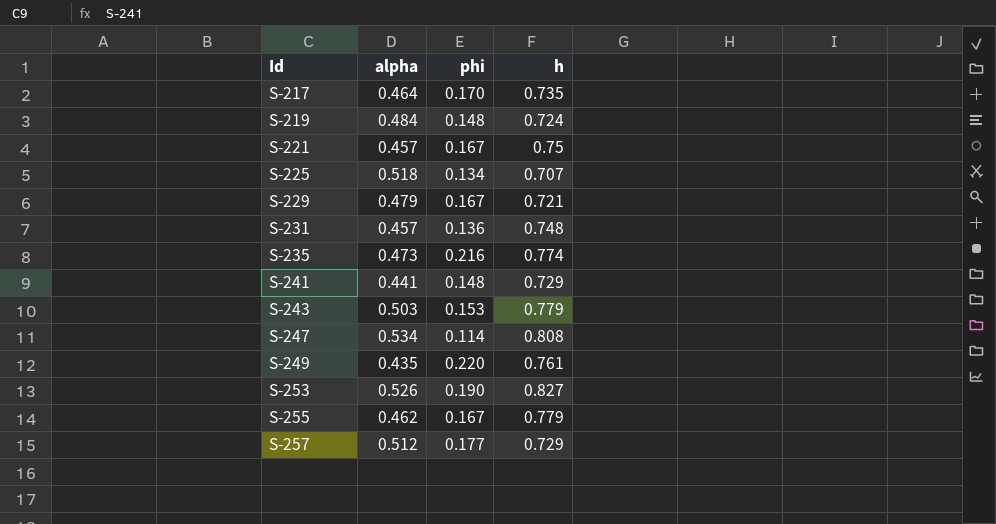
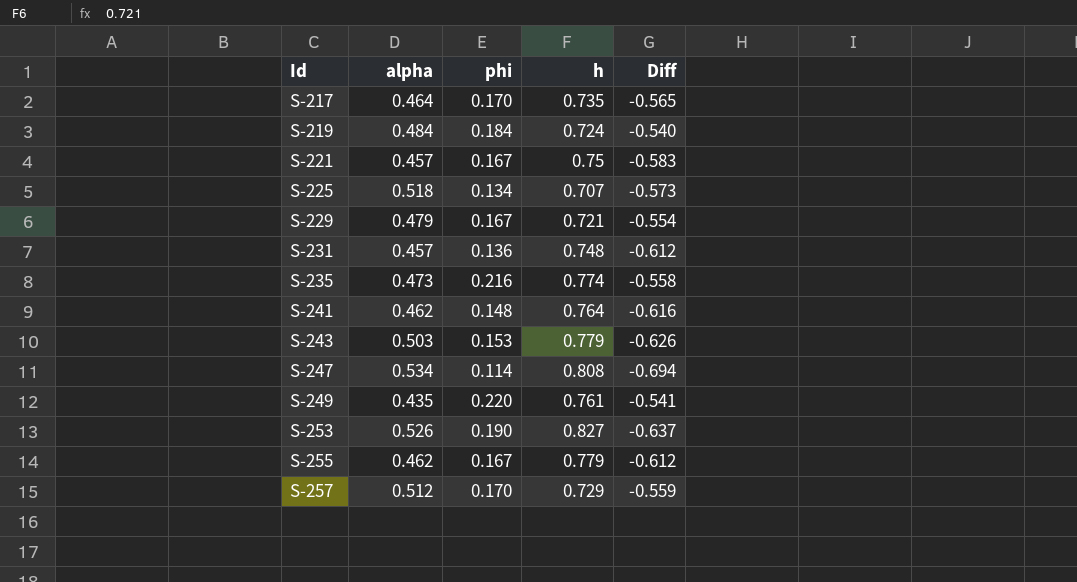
column Diff | formula: none -> [phi] - [h]
S-219 | phi: 0.148 -> 0.184
S-241 | alpha: 0.441 -> 0.462
S-241 | h: 0.729 -> 0.764
S-257 | phi: 0.177 -> 0.170

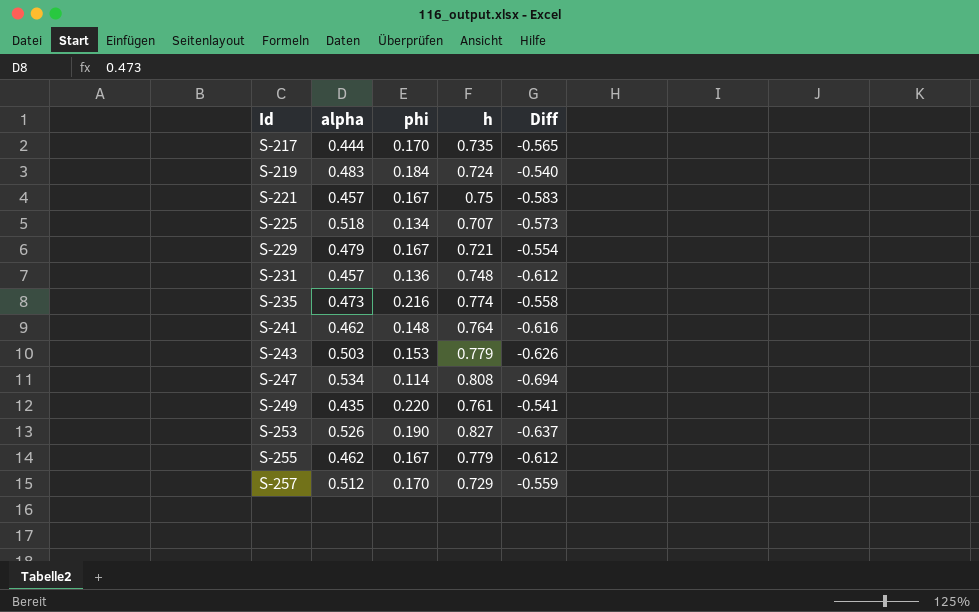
S-217 | alpha: 0.464 -> 0.444
S-219 | alpha: 0.484 -> 0.483

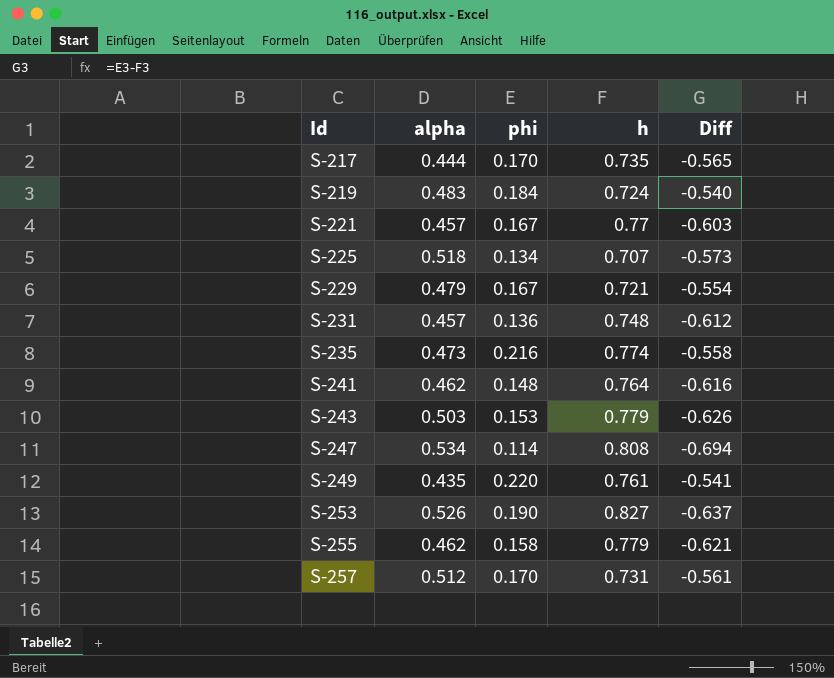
S-221 | h: 0.75 -> 0.77
S-221 | Diff: -0.583 -> -0.603
S-255 | phi: 0.167 -> 0.158
S-255 | Diff: -0.612 -> -0.621
S-257 | h: 0.729 -> 0.731
S-257 | Diff: -0.559 -> -0.561

